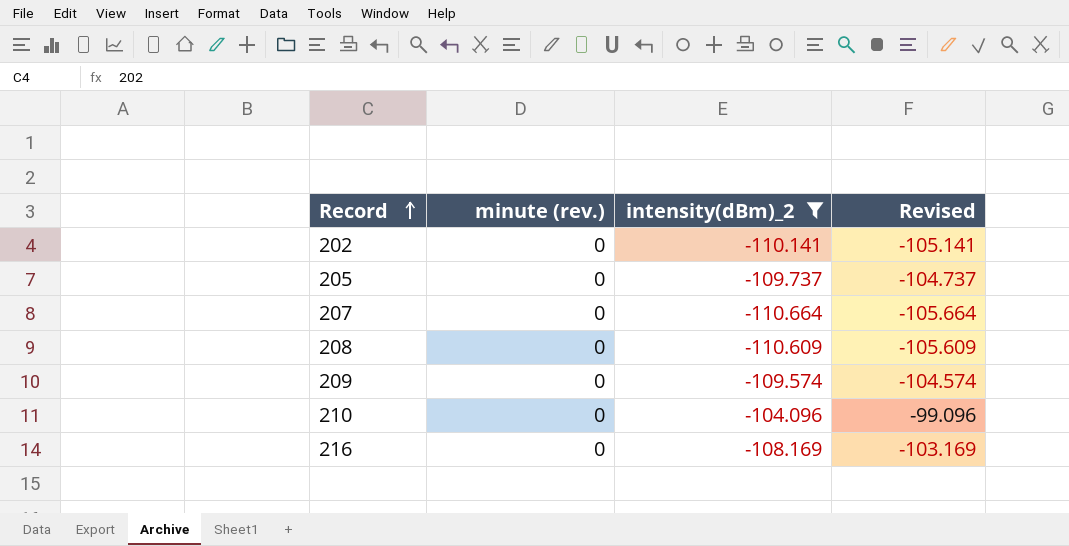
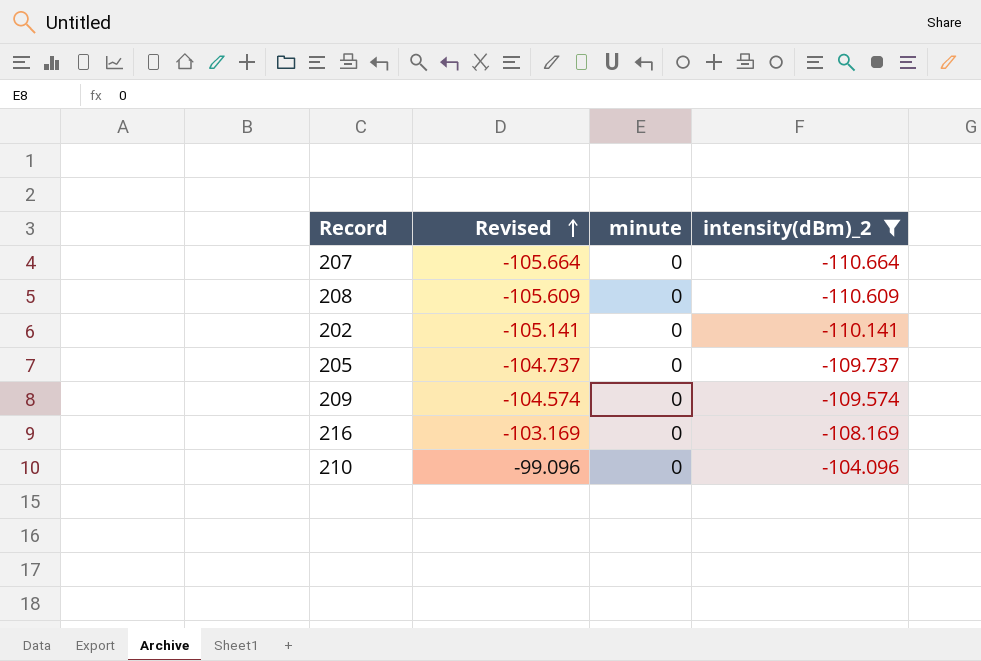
row order: Record ascending -> Revised ascending
column Revised | position: 4 -> 2
column name: minute (rev.) -> minute

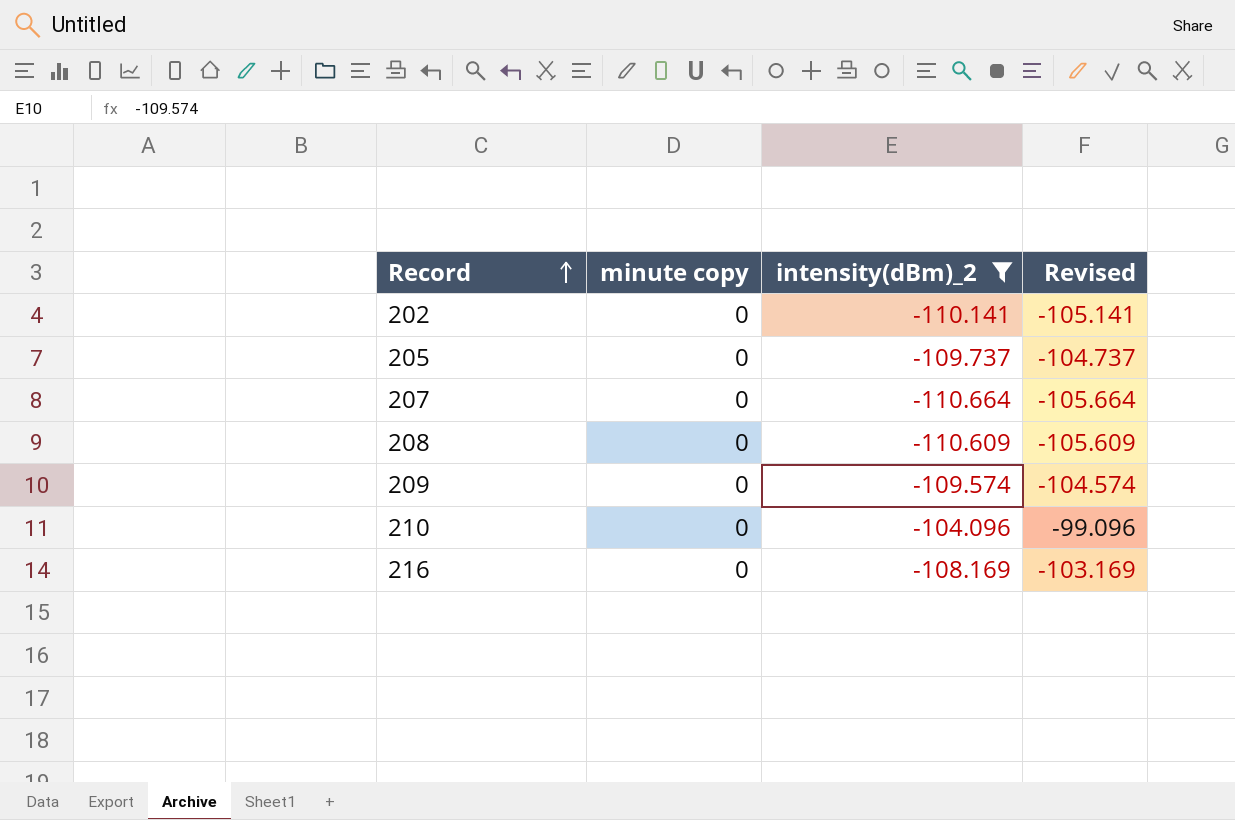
row order: Revised ascending -> Record ascending
column name: minute -> minute copy
column Revised | position: 2 -> 4

